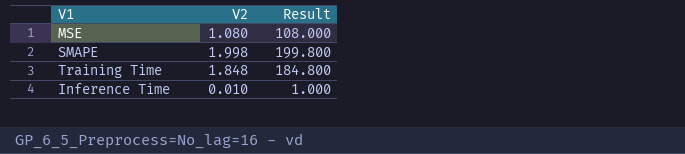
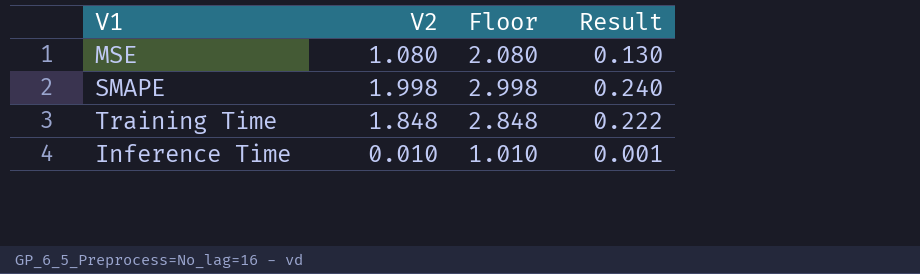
column Floor | formula: none -> [V2] + 1
column Result | formula: [V2] * 100 -> [V2] * 0.12

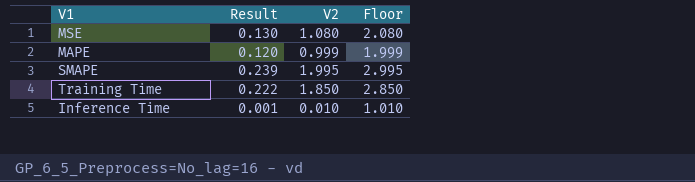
column Result | position: 4 -> 2
row MAPE: none -> 0.120 | 0.999 | 1.999
SMAPE | Result: 0.240 -> 0.239
SMAPE | V2: 1.998 -> 1.995
SMAPE | Floor: 2.998 -> 2.995
Training Time | V2: 1.848 -> 1.850
Training Time | Floor: 2.848 -> 2.850

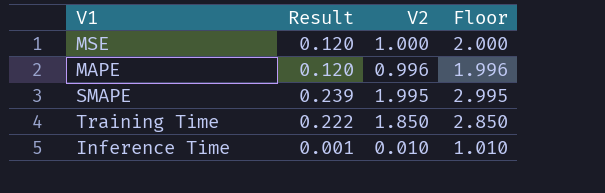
MSE | Result: 0.130 -> 0.120
MSE | V2: 1.080 -> 1.000
MSE | Floor: 2.080 -> 2.000
MAPE | V2: 0.999 -> 0.996
MAPE | Floor: 1.999 -> 1.996

